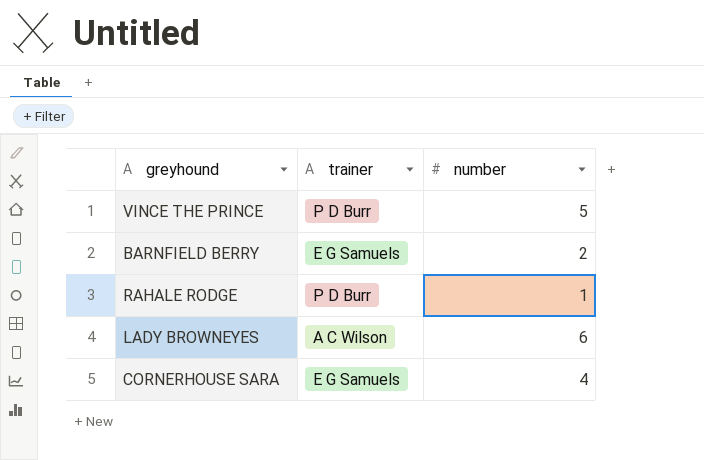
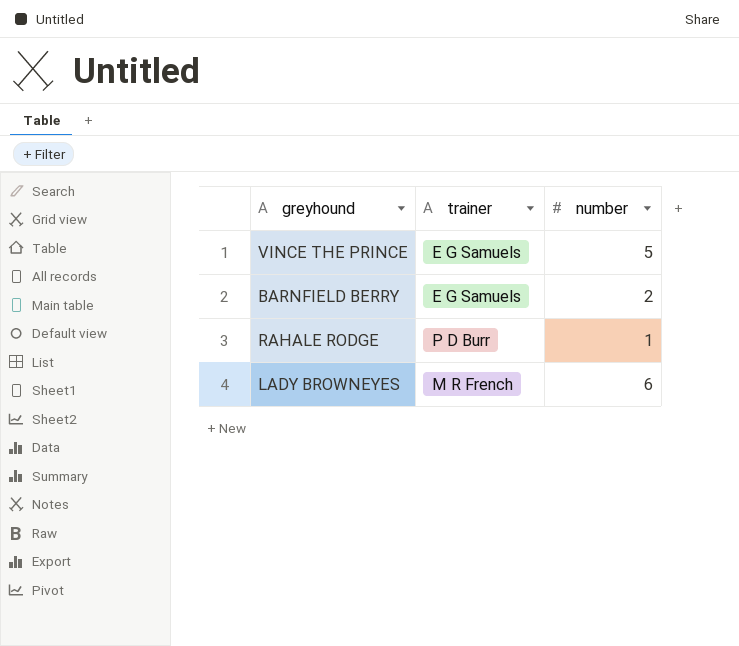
row CORNERHOUSE SARA: E G Samuels | 4 -> none
VINCE THE PRINCE | trainer: P D Burr -> E G Samuels
LADY BROWNEYES | trainer: A C Wilson -> M R French

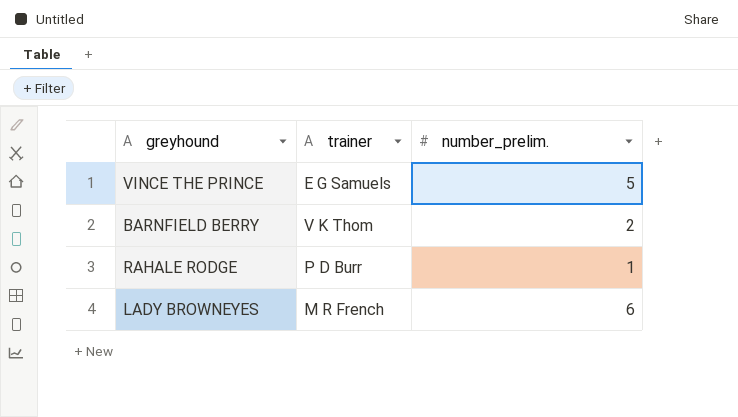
column name: number -> number_prelim.
BARNFIELD BERRY | trainer: E G Samuels -> V K Thom

